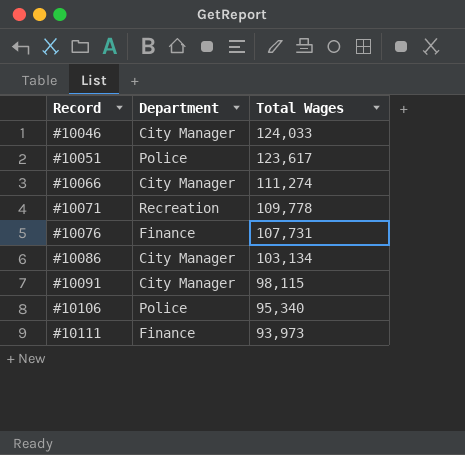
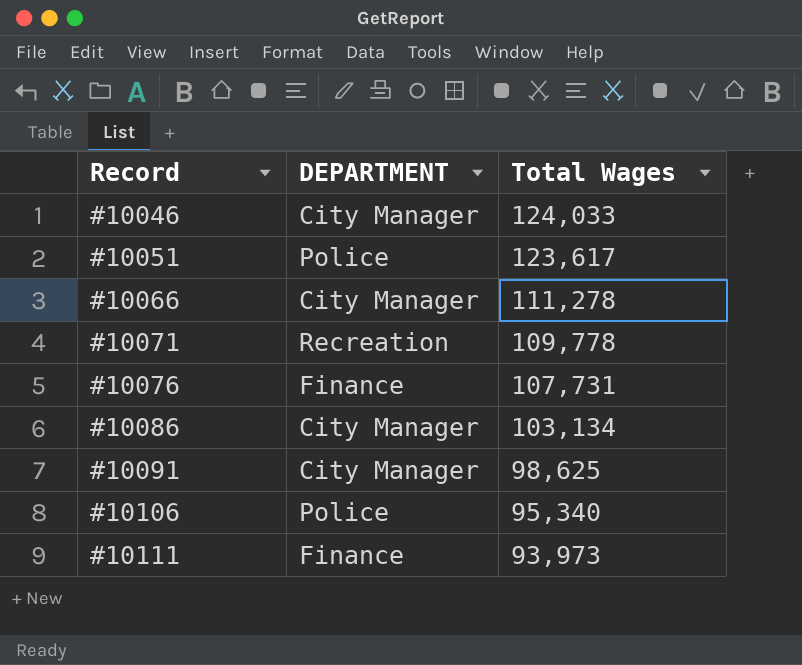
column name: Department -> DEPARTMENT
#10066 | Total Wages: 111,274 -> 111,278
#10091 | Total Wages: 98,115 -> 98,625

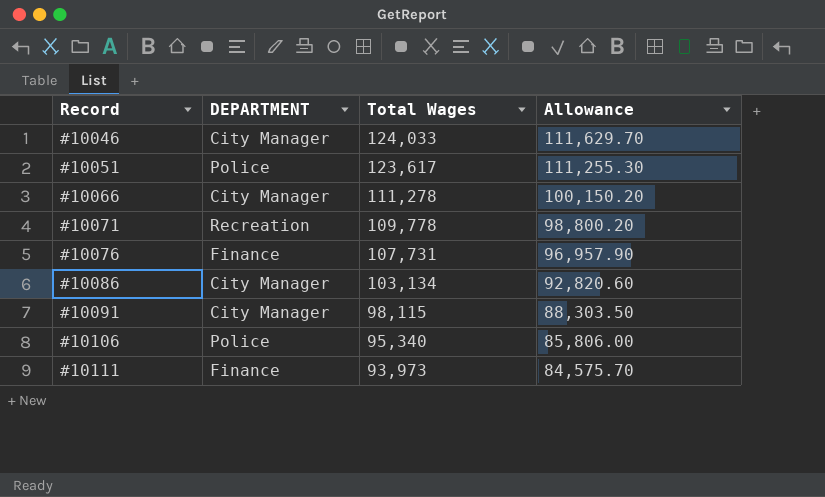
column Allowance | formula: none -> [Total Wages] * 0.9
#10091 | Total Wages: 98,625 -> 98,115

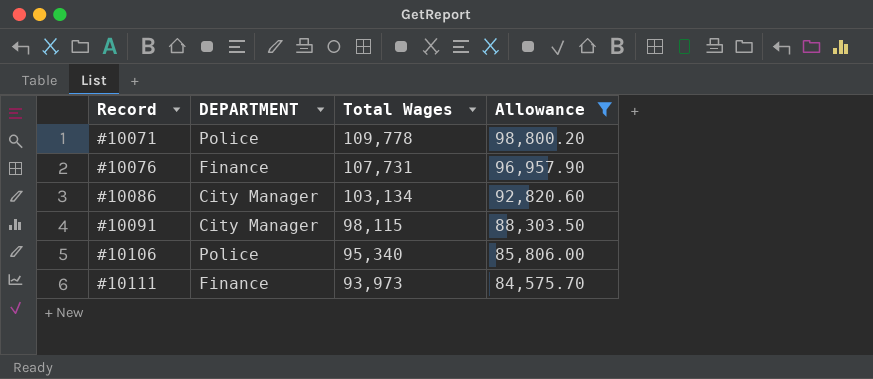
filter: none -> Allowance <= 98,800.20
#10071 | DEPARTMENT: Recreation -> Police

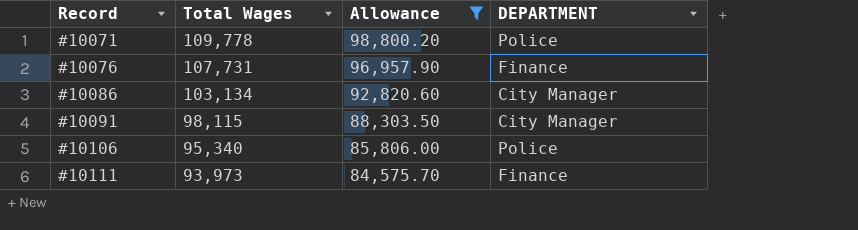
column DEPARTMENT | position: 2 -> 4

